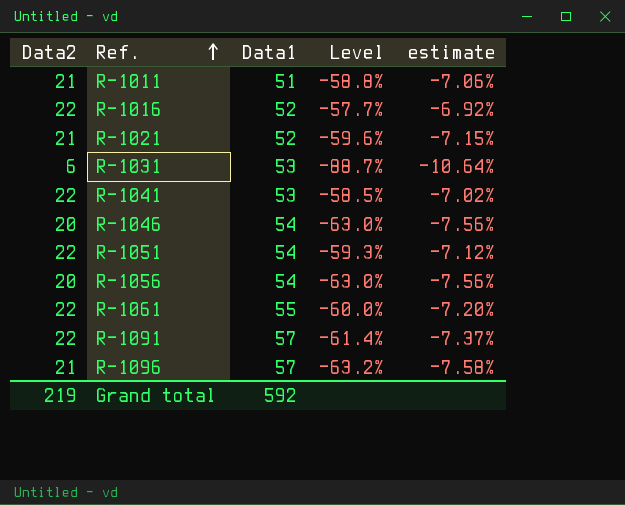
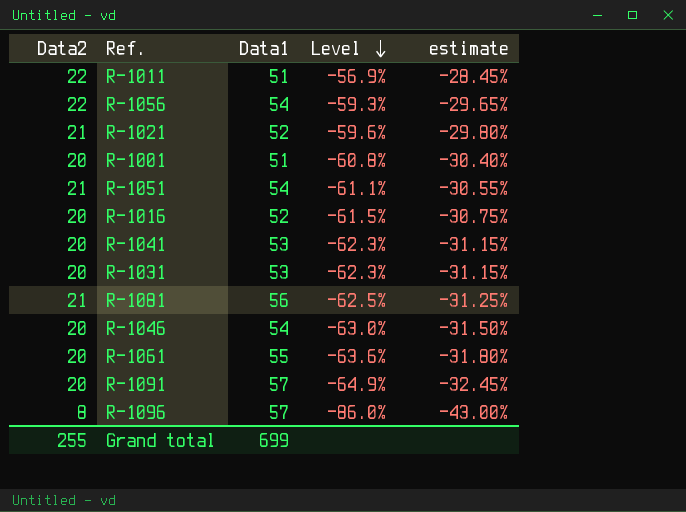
row order: Ref. ascending -> Level descending
column estimate | formula: [Level] * 0.12 -> [Level] * 0.5
R-1011 | Data2: 21 -> 22
R-1011 | Level: -58.8% -> -56.9%
R-1056 | Data2: 20 -> 22
R-1056 | Level: -63.0% -> -59.3%
row R-1001: none -> 20 | 51 | -60.8% | -30.40%
R-1051 | Data2: 22 -> 21
R-1051 | Level: -59.3% -> -61.1%
R-1016 | Data2: 22 -> 20
R-1016 | Level: -57.7% -> -61.5%
R-1041 | Data2: 22 -> 20
R-1041 | Level: -58.5% -> -62.3%
R-1031 | Data2: 6 -> 20
R-1031 | Level: -88.7% -> -62.3%
row R-1081: none -> 21 | 56 | -62.5% | -31.25%
R-1061 | Data2: 22 -> 20
R-1061 | Level: -60.0% -> -63.6%
R-1091 | Data2: 22 -> 20
R-1091 | Level: -61.4% -> -64.9%
R-1096 | Data2: 21 -> 8
R-1096 | Level: -63.2% -> -86.0%
Grand total | Data2: 219 -> 255
Grand total | Data1: 592 -> 699

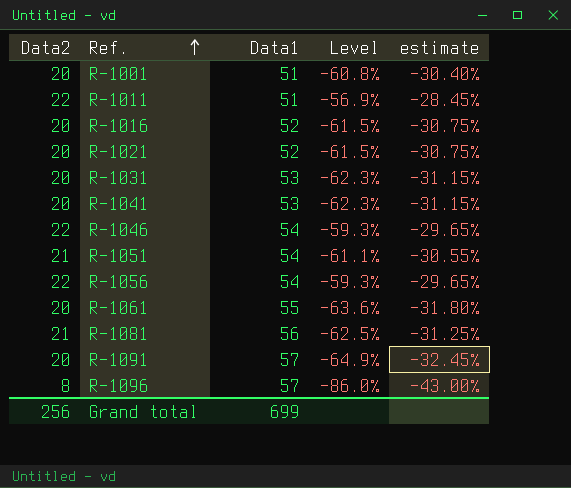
row order: Level descending -> Ref. ascending
R-1021 | Data2: 21 -> 20
R-1021 | Level: -59.6% -> -61.5%
R-1021 | estimate: -29.80% -> -30.75%
R-1046 | Data2: 20 -> 22
R-1046 | Level: -63.0% -> -59.3%
R-1046 | estimate: -31.50% -> -29.65%
Grand total | Data2: 255 -> 256

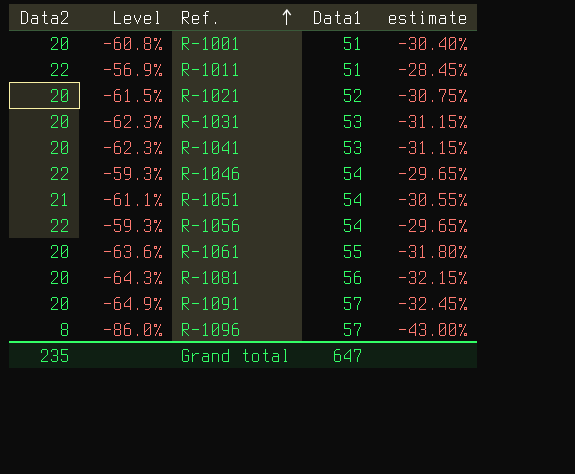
column Level | position: 4 -> 2
row R-1016: 20 | 52 | -61.5% | -30.75% -> none
R-1081 | Data2: 21 -> 20
R-1081 | Level: -62.5% -> -64.3%
R-1081 | estimate: -31.25% -> -32.15%
Grand total | Data2: 256 -> 235
Grand total | Data1: 699 -> 647

